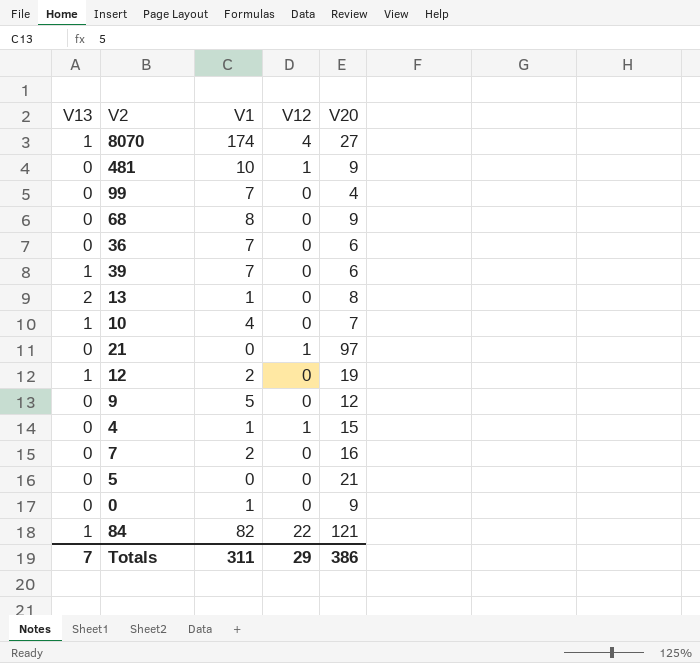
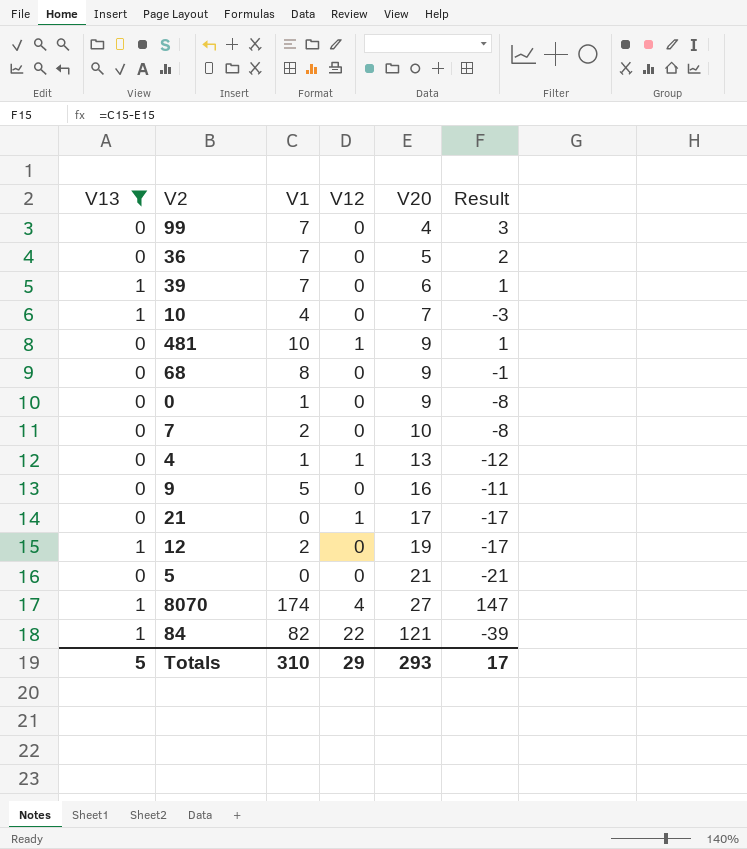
filter: none -> V13 != 2
row order: none -> V20 ascending
column Result | formula: none -> [V1] - [V20]
36 | V20: 6 -> 5
7 | V20: 16 -> 10
4 | V20: 15 -> 13
9 | V20: 12 -> 16
21 | V20: 97 -> 17
Totals | V13: 7 -> 5
Totals | V1: 311 -> 310
Totals | V20: 386 -> 293

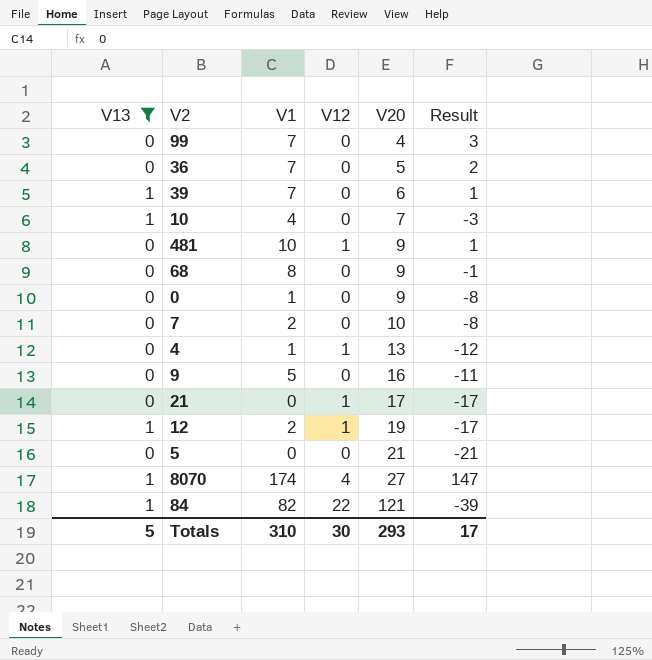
12 | V12: 0 -> 1
Totals | V12: 29 -> 30

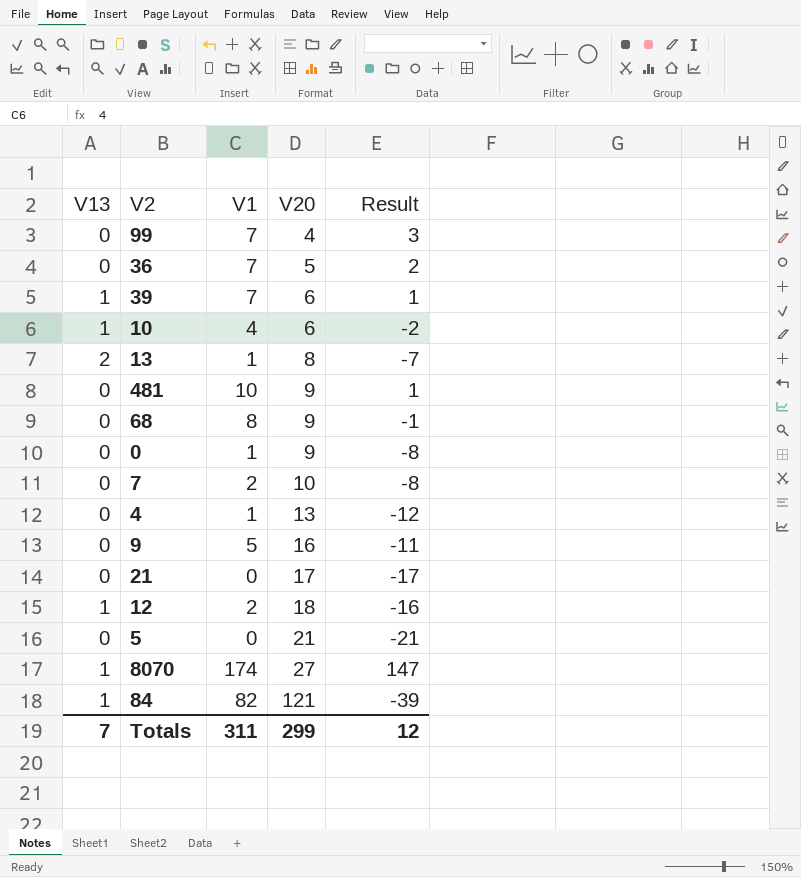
filter: V13 != 2 -> none
column V12 | position: 4 -> none
10 | V20: 7 -> 6
10 | Result: -3 -> -2
12 | V20: 19 -> 18
12 | Result: -17 -> -16
Totals | V13: 5 -> 7
Totals | V1: 310 -> 311
Totals | V20: 293 -> 299
Totals | Result: 17 -> 12

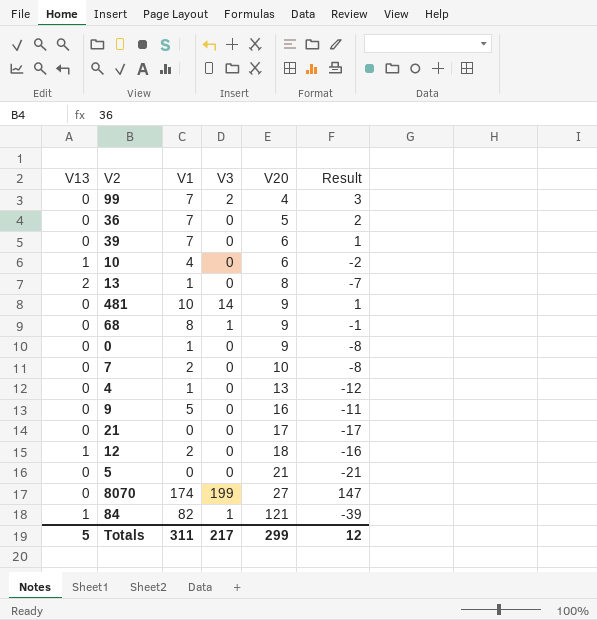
column V3 | position: none -> 4
39 | V13: 1 -> 0
8070 | V13: 1 -> 0
Totals | V13: 7 -> 5

